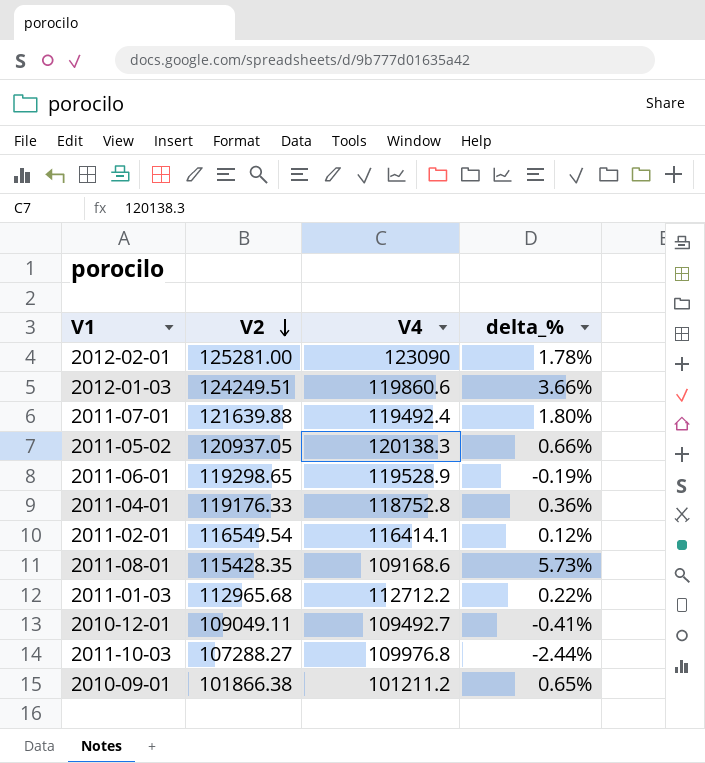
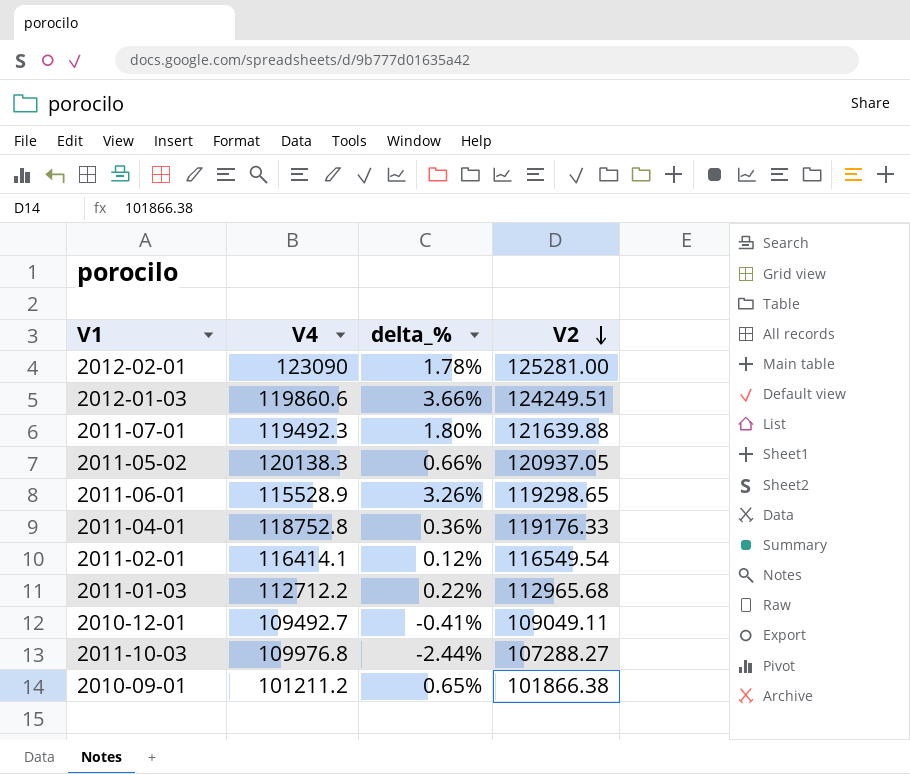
column V2 | position: 2 -> 4
row 2011-08-01: 115428.35 | 109168.6 | 5.73% -> none
2011-07-01 | V4: 119492.4 -> 119492.3
2011-06-01 | V4: 119528.9 -> 115528.9
2011-06-01 | delta_%: -0.19% -> 3.26%

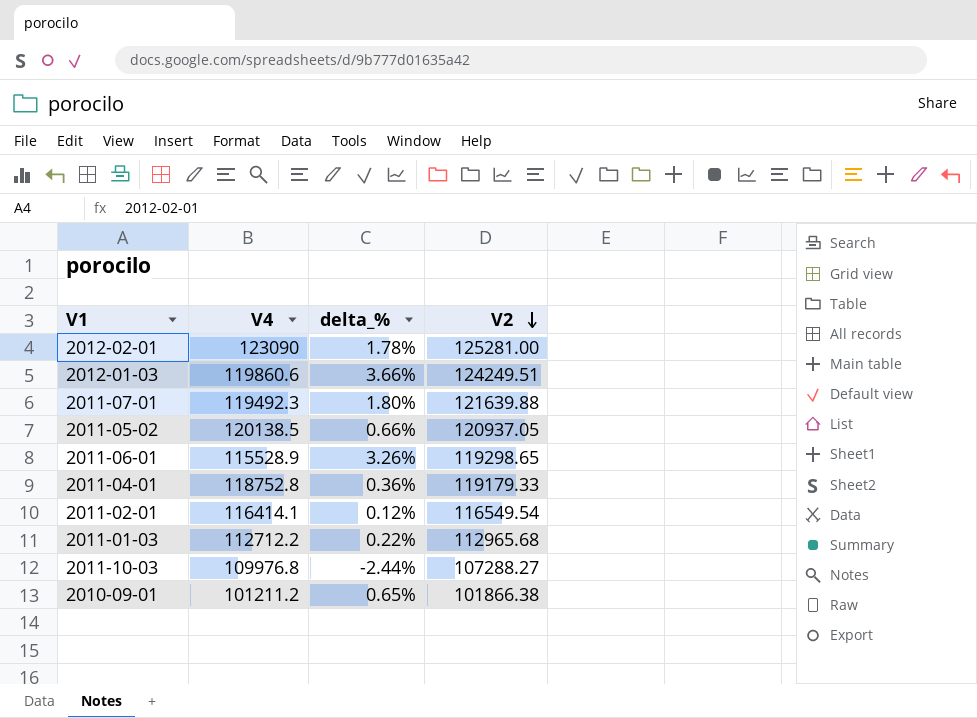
row 2010-12-01: 109492.7 | -0.41% | 109049.11 -> none
2011-05-02 | V4: 120138.3 -> 120138.5
2011-04-01 | V2: 119176.33 -> 119179.33

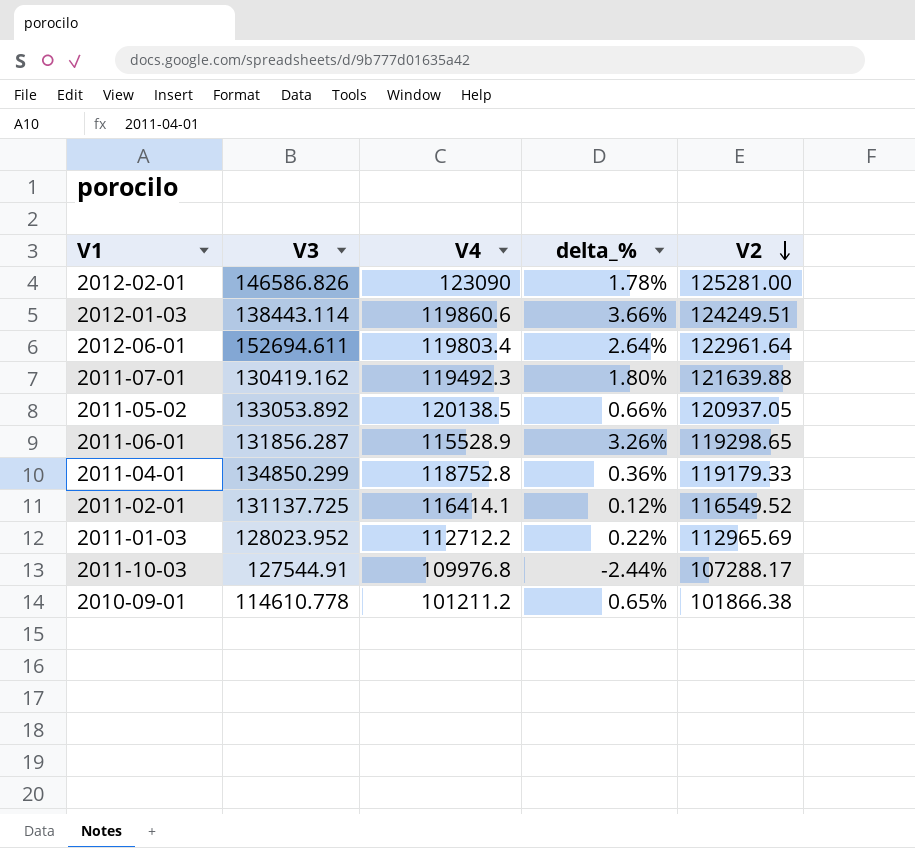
column V3 | position: none -> 2
row 2012-06-01: none -> 152694.611 | 119803.4 | 2.64% | 122961.64
2011-02-01 | V2: 116549.54 -> 116549.52
2011-01-03 | V2: 112965.68 -> 112965.69
2011-10-03 | V2: 107288.27 -> 107288.17

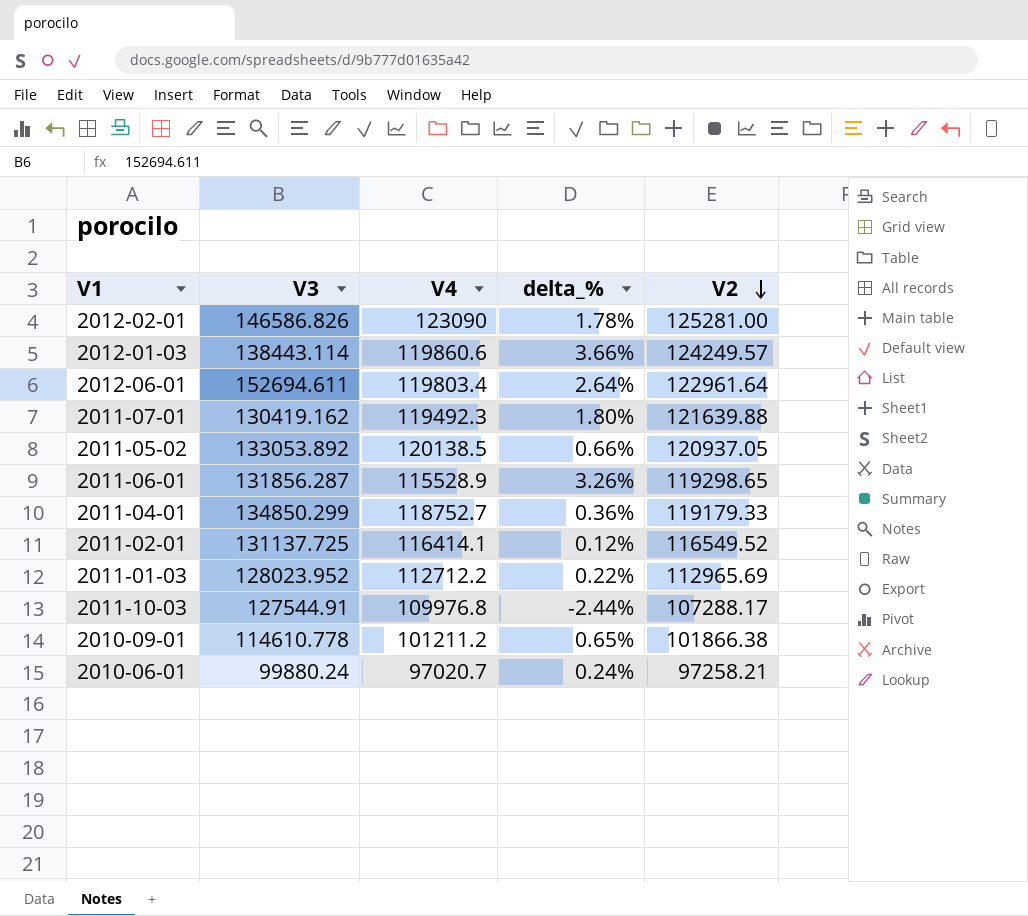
2012-01-03 | V2: 124249.51 -> 124249.57
2011-04-01 | V4: 118752.8 -> 118752.7
row 2010-06-01: none -> 99880.24 | 97020.7 | 0.24% | 97258.21

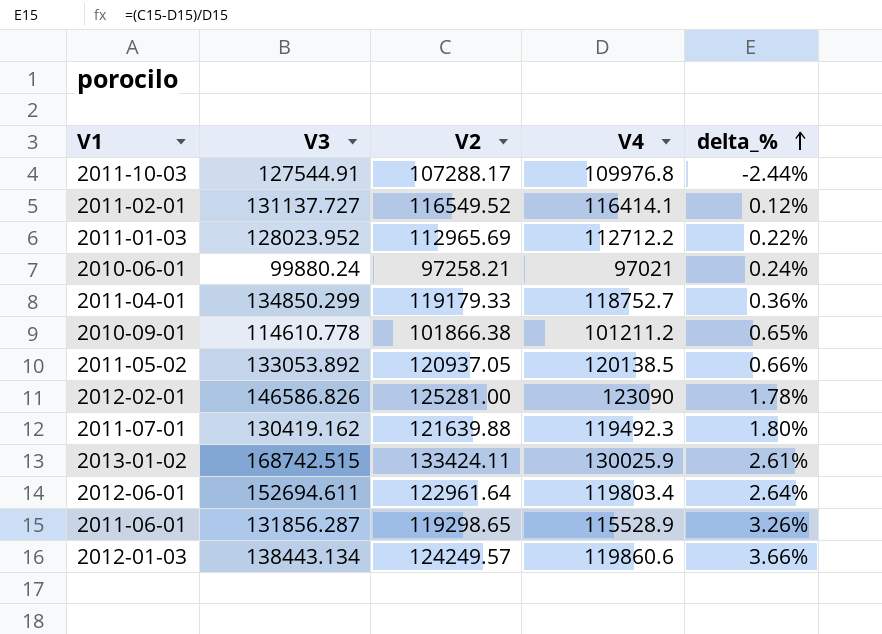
row order: V2 descending -> delta_% ascending
column V2 | position: 5 -> 3
2011-02-01 | V3: 131137.725 -> 131137.727
2010-06-01 | V4: 97020.7 -> 97021
row 2013-01-02: none -> 168742.515 | 133424.11 | 130025.9 | 2.61%
2012-01-03 | V3: 138443.114 -> 138443.134

